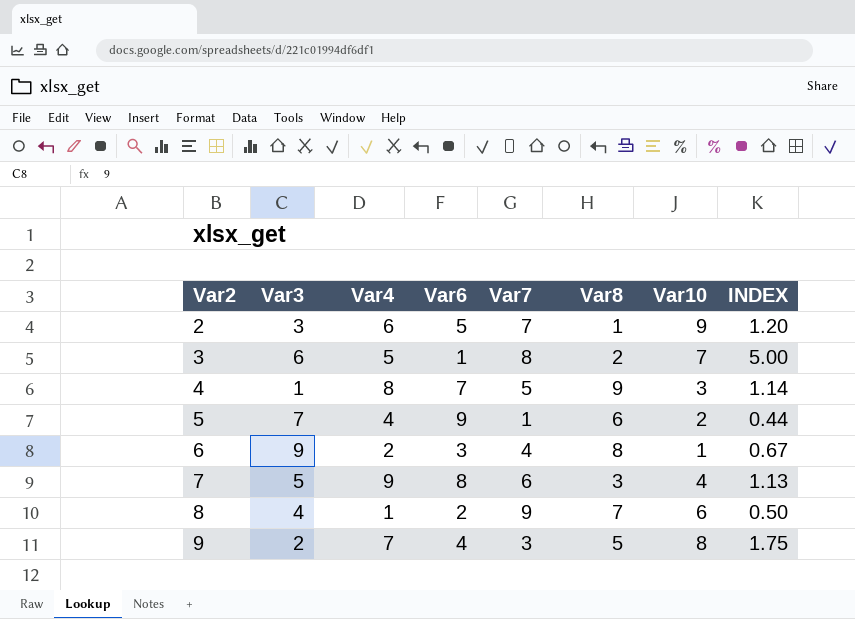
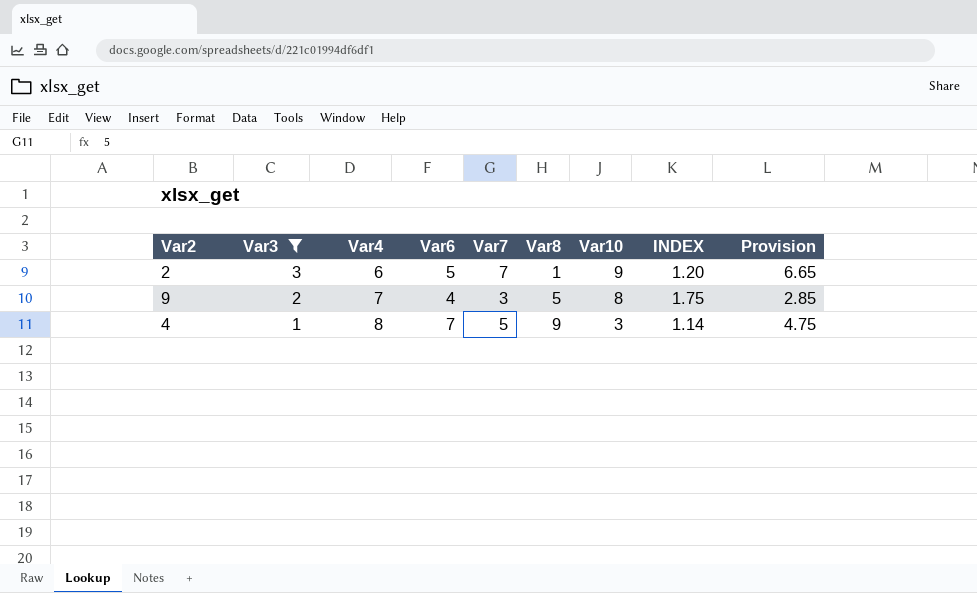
filter: none -> Var3 <= 3
row order: Var2 ascending -> Var3 descending
column Provision | formula: none -> [Var7] * 0.95

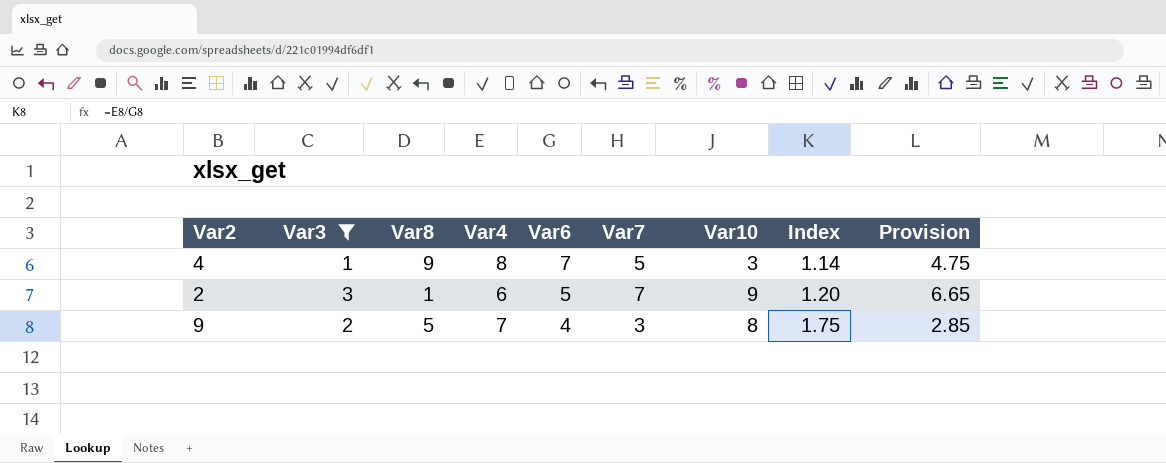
row order: Var3 descending -> Var6 descending
column Var8 | position: 6 -> 3
column name: INDEX -> Index

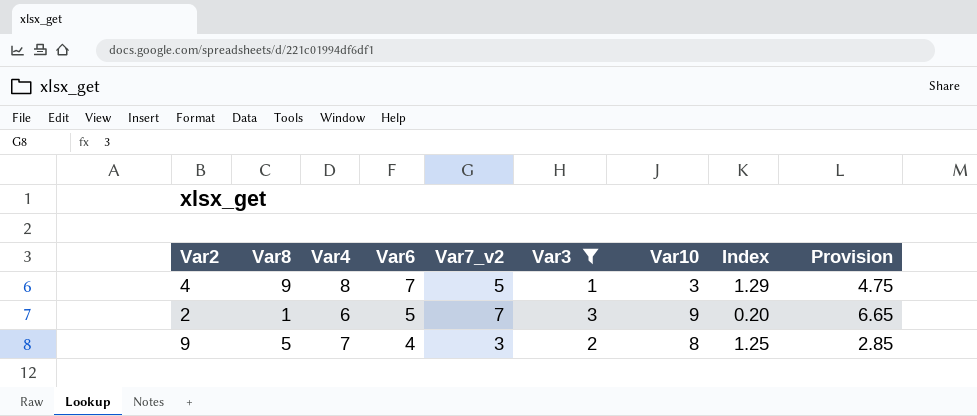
column name: Var7 -> Var7_v2
column Var3 | position: 2 -> 6
column Index | formula: [Var4] / [Var6] -> [Var8] / [Var6]

